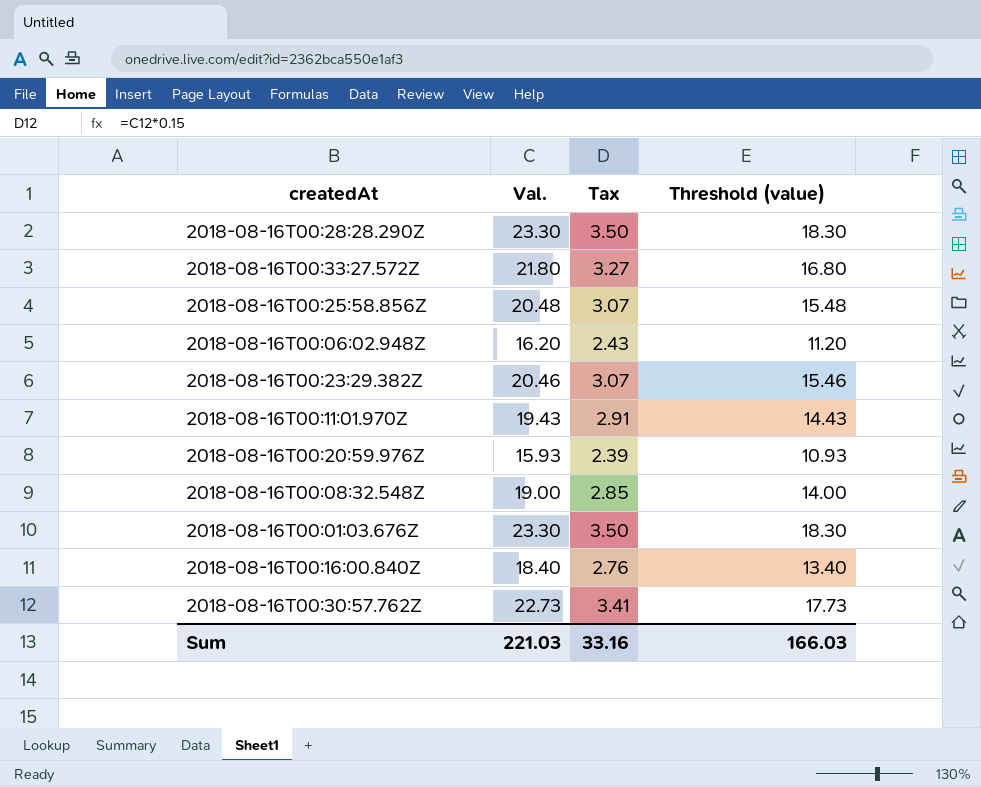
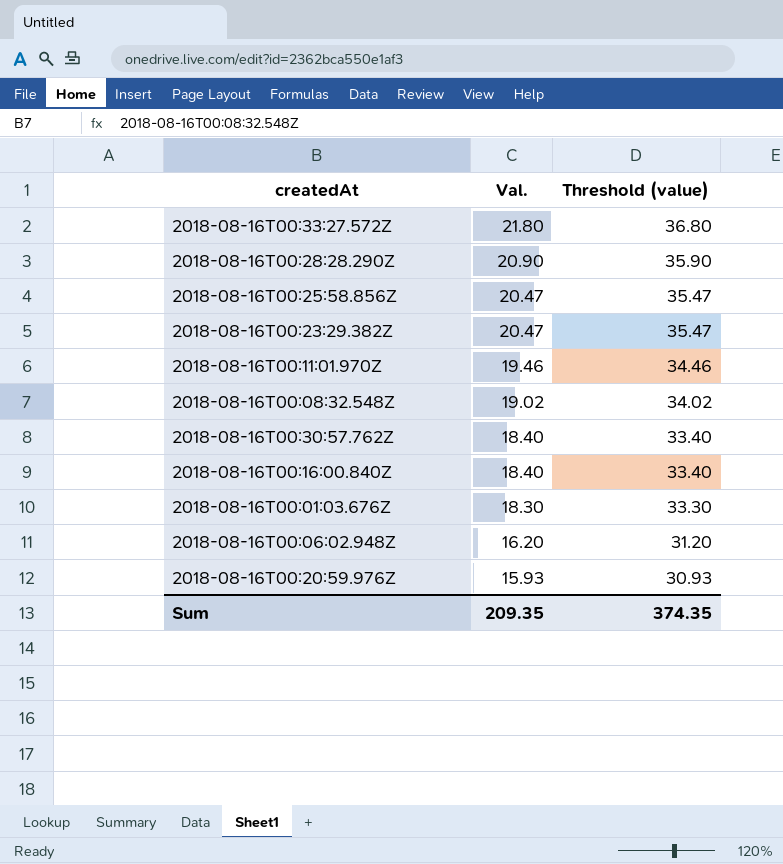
row order: none -> Val. descending
column Tax | formula: [Val.] * 0.15 -> none
column Threshold (value) | formula: [Val.] - 5 -> [Val.] + 15
2018-08-16T00:28:28.290Z | Val.: 23.30 -> 20.90
2018-08-16T00:25:58.856Z | Val.: 20.48 -> 20.47
2018-08-16T00:23:29.382Z | Val.: 20.46 -> 20.47
2018-08-16T00:11:01.970Z | Val.: 19.43 -> 19.46
2018-08-16T00:08:32.548Z | Val.: 19.00 -> 19.02
2018-08-16T00:30:57.762Z | Val.: 22.73 -> 18.40
2018-08-16T00:01:03.676Z | Val.: 23.30 -> 18.30
Sum | Val.: 221.03 -> 209.35
Sum | Threshold (value): 166.03 -> 374.35

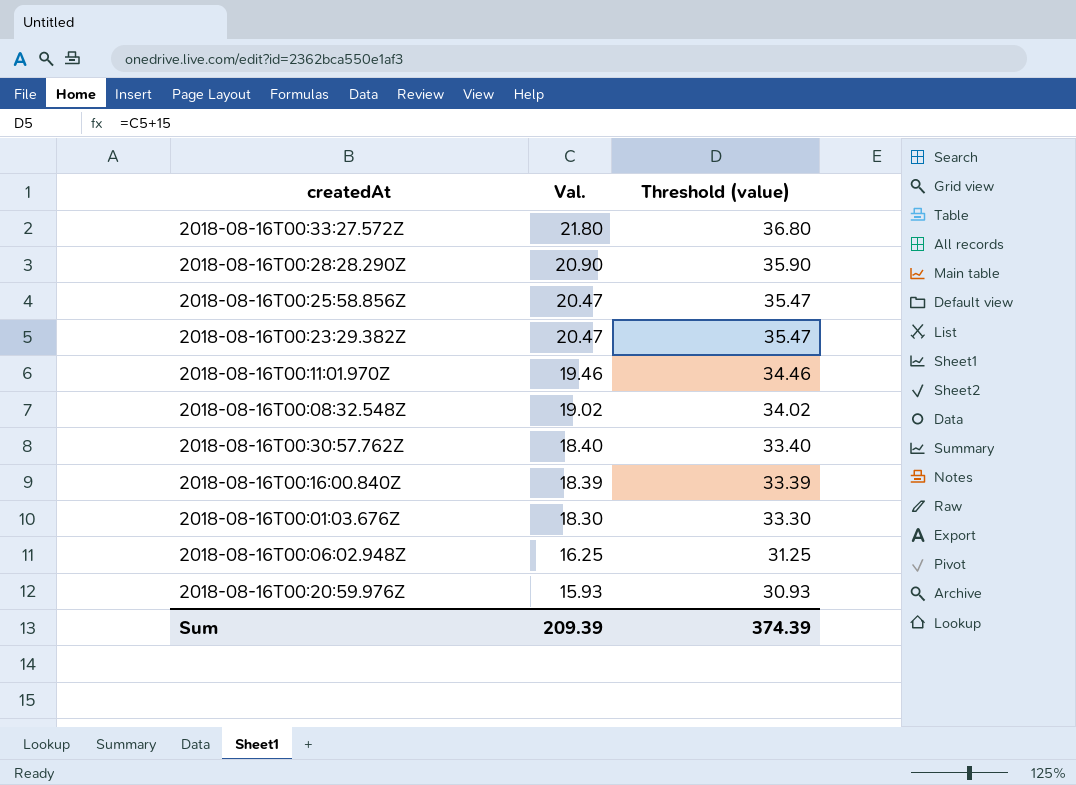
2018-08-16T00:16:00.840Z | Val.: 18.40 -> 18.39
2018-08-16T00:16:00.840Z | Threshold (value): 33.40 -> 33.39
2018-08-16T00:06:02.948Z | Val.: 16.20 -> 16.25
2018-08-16T00:06:02.948Z | Threshold (value): 31.20 -> 31.25
Sum | Val.: 209.35 -> 209.39
Sum | Threshold (value): 374.35 -> 374.39

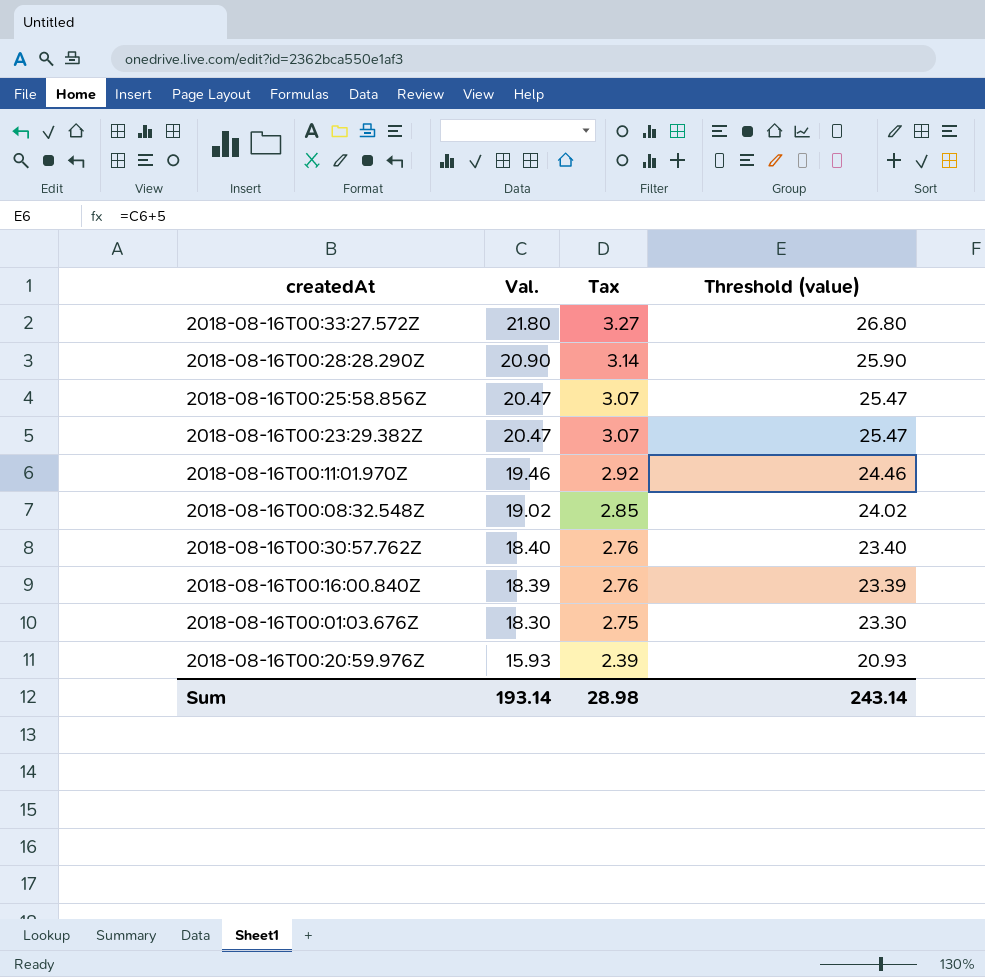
column Tax | formula: none -> [Val.] * 0.15
column Threshold (value) | formula: [Val.] + 15 -> [Val.] + 5
row 2018-08-16T00:06:02.948Z: 16.25 | 31.25 -> none
Sum | Val.: 209.39 -> 193.14
Sum | Threshold (value): 374.39 -> 243.14

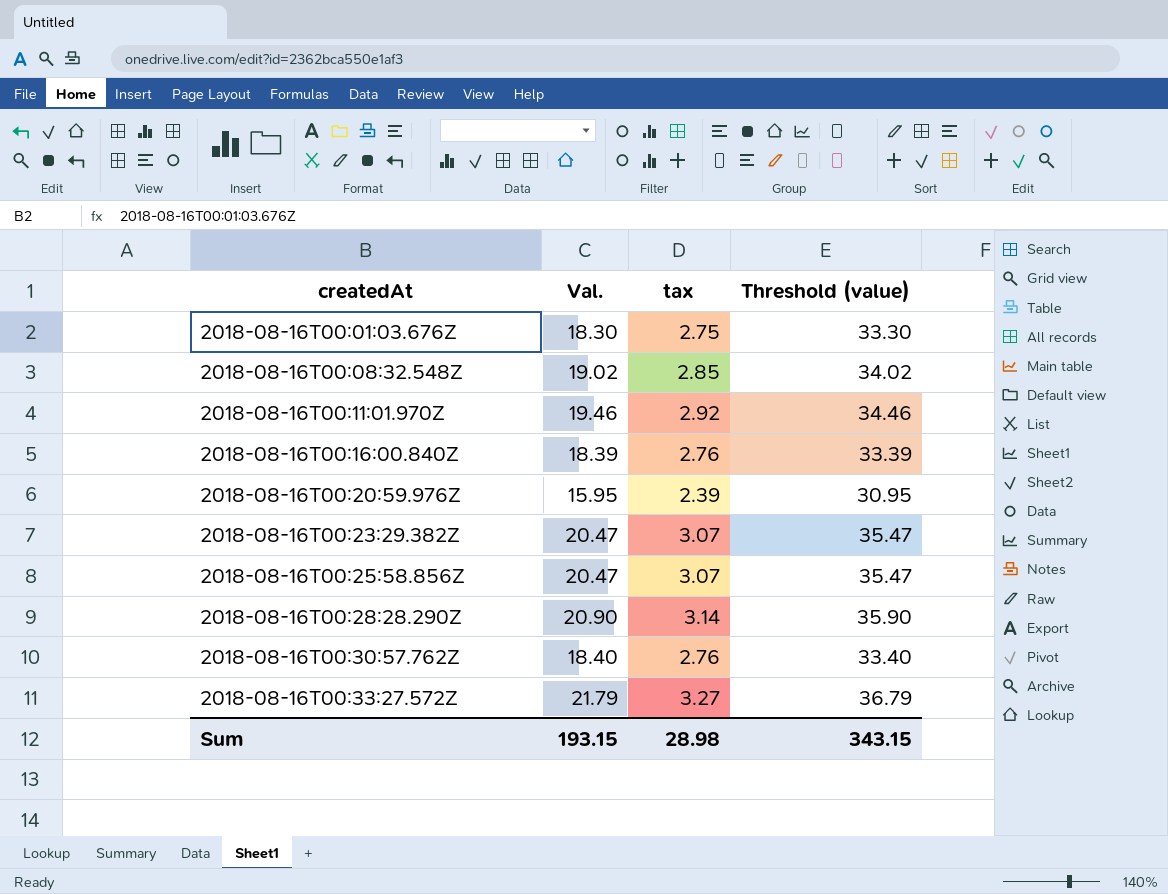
row order: Val. descending -> createdAt ascending
column name: Tax -> tax
column Threshold (value) | formula: [Val.] + 5 -> [Val.] + 15
2018-08-16T00:20:59.976Z | Val.: 15.93 -> 15.95
2018-08-16T00:33:27.572Z | Val.: 21.80 -> 21.79
Sum | Val.: 193.14 -> 193.15
Sum | Threshold (value): 243.14 -> 343.15

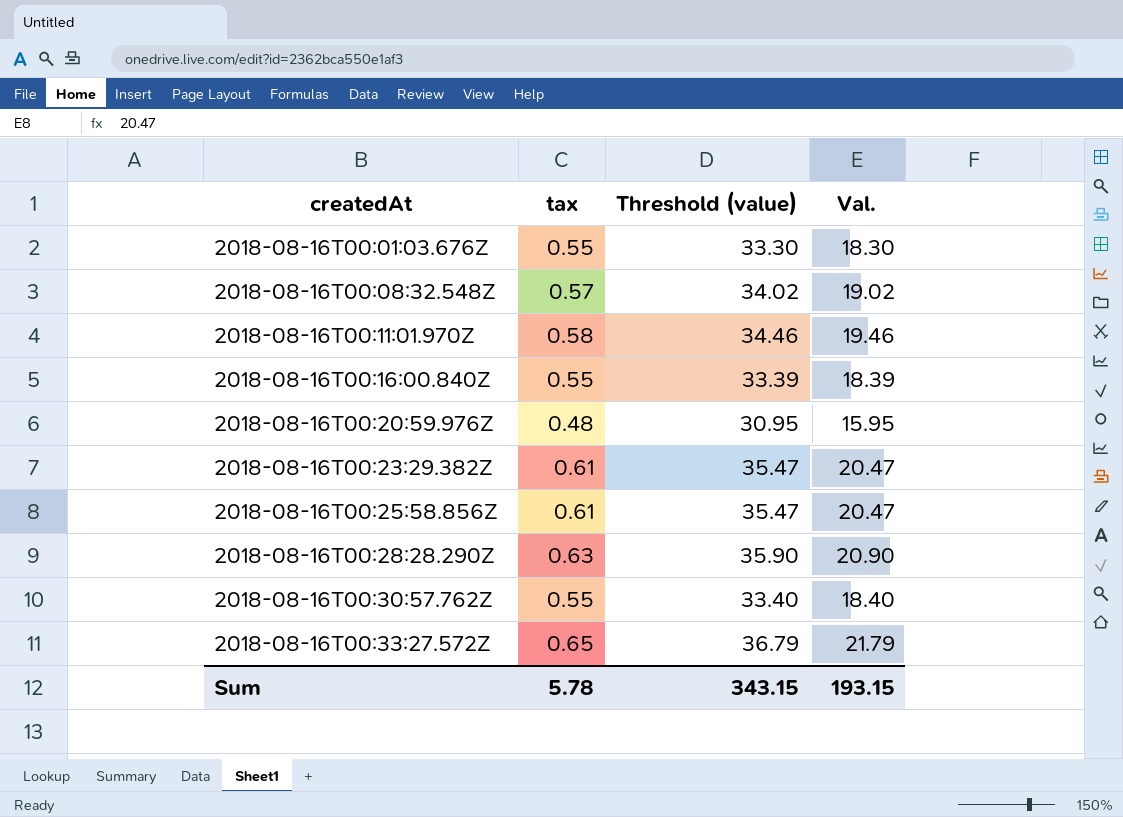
column tax | formula: [Val.] * 0.15 -> [Val.] * 0.03
column Val. | position: 2 -> 4
Sum | tax: 28.98 -> 5.78

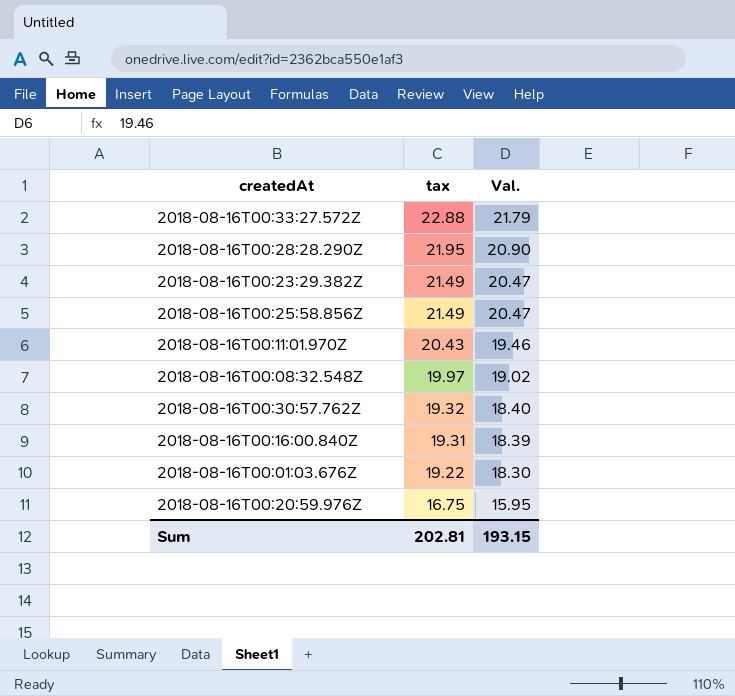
row order: createdAt ascending -> tax descending
column Threshold (value) | formula: [Val.] + 15 -> none
column tax | formula: [Val.] * 0.03 -> [Val.] * 1.05
Sum | tax: 5.78 -> 202.81

